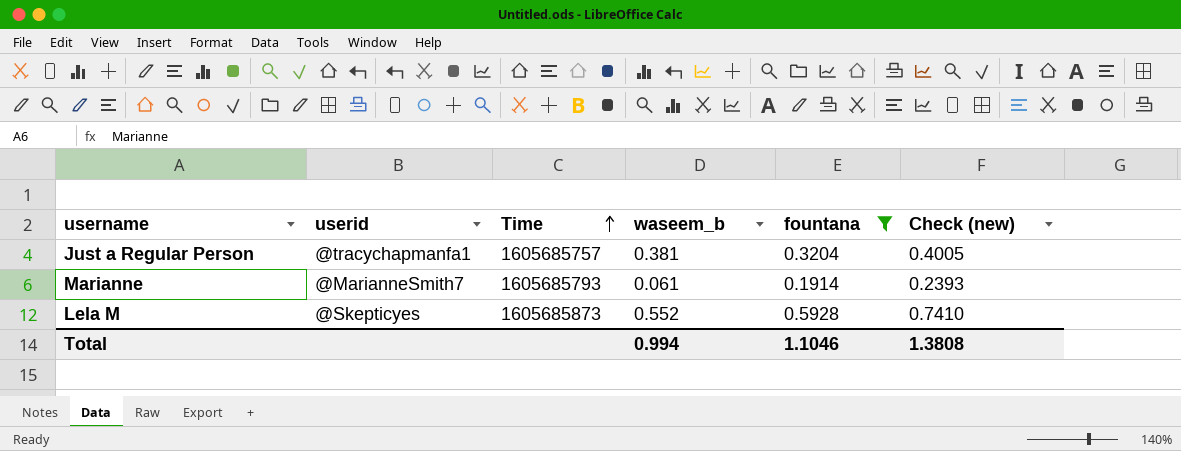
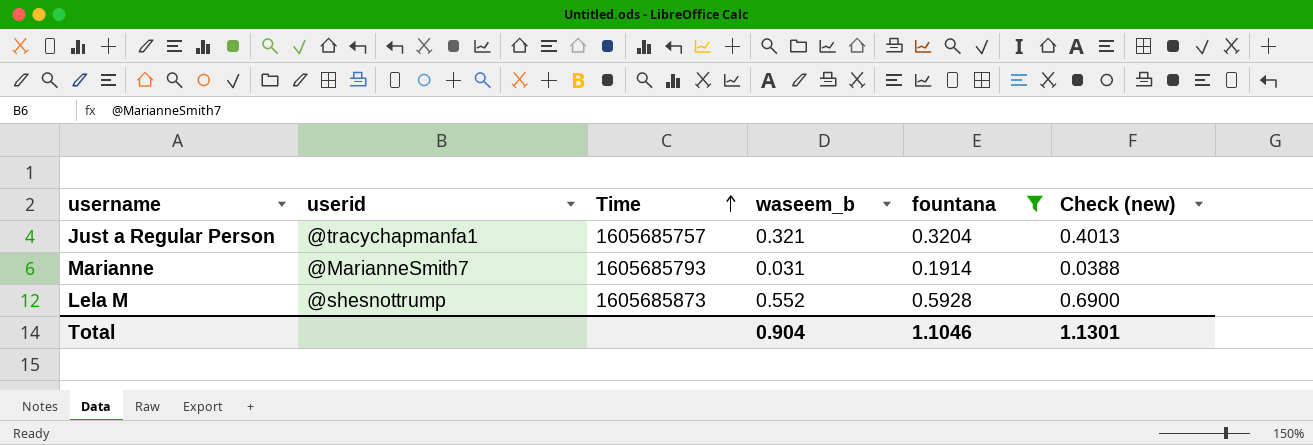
column Check (new) | formula: [fountana] * 1.25 -> [waseem_b] * 1.25
Just a Regular Person | waseem_b: 0.381 -> 0.321
Marianne | waseem_b: 0.061 -> 0.031
Lela M | userid: @Skepticyes -> @shesnottrump
Total | waseem_b: 0.994 -> 0.904
Total | Check (new): 1.3808 -> 1.1301

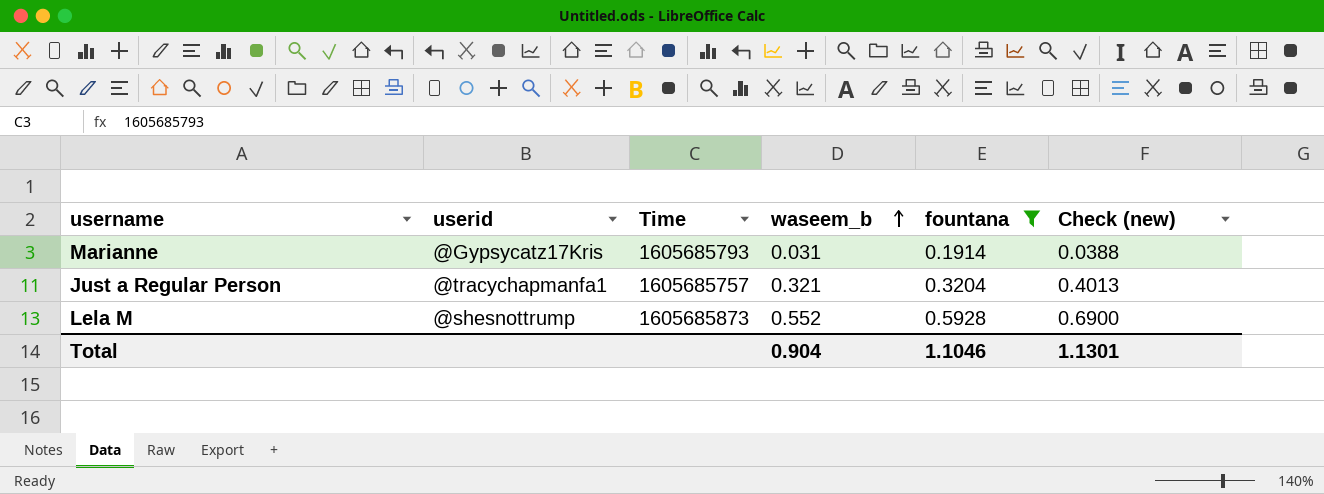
row order: Time ascending -> waseem_b ascending
Marianne | userid: @MarianneSmith7 -> @Gypsycatz17Kris

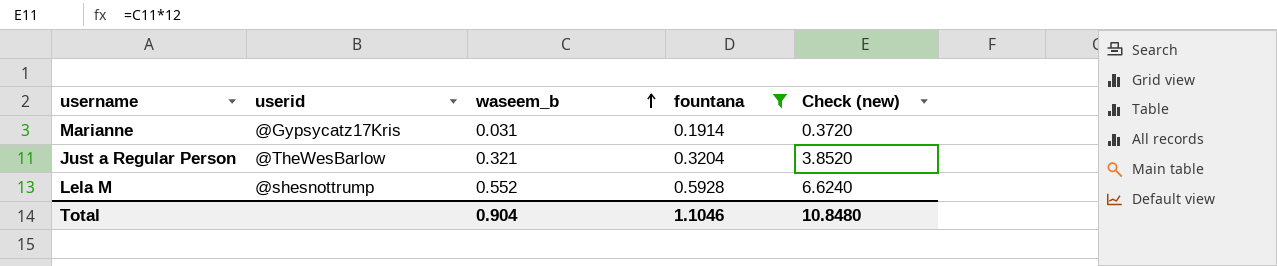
column Time | position: 3 -> none
column Check (new) | formula: [waseem_b] * 1.25 -> [waseem_b] * 12
Just a Regular Person | userid: @tracychapmanfa1 -> @TheWesBarlow
Total | Check (new): 1.1301 -> 10.8480

